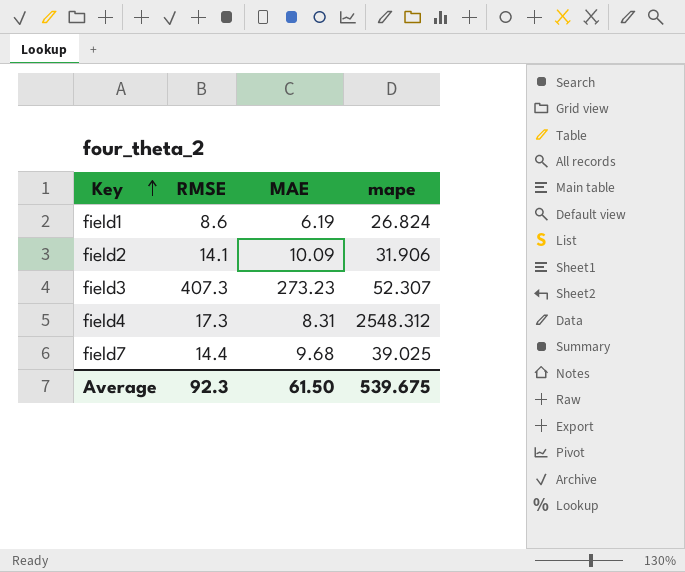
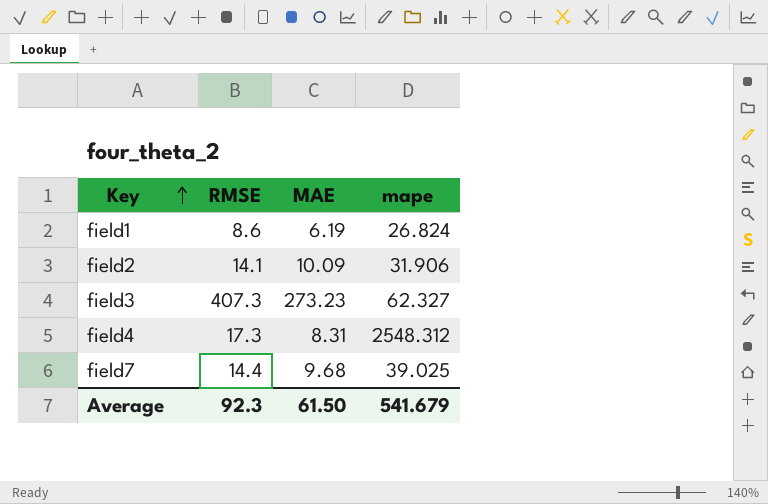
field3 | mape: 52.307 -> 62.327
Average | mape: 539.675 -> 541.679

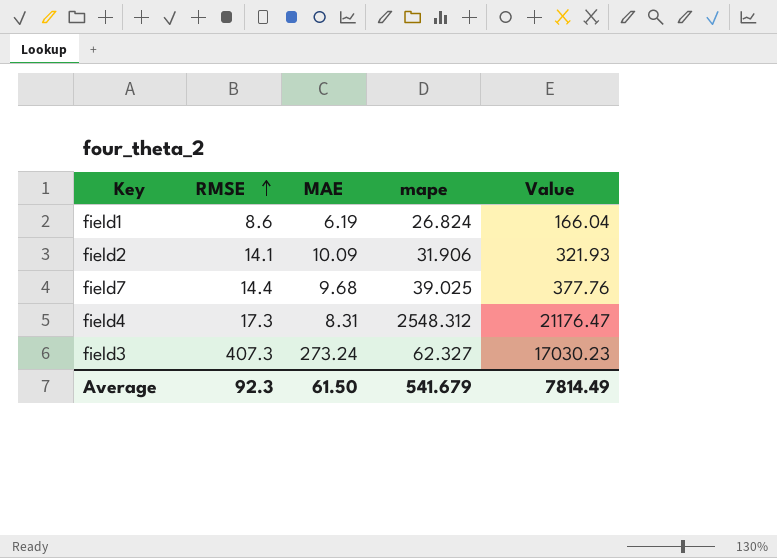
row order: Key ascending -> RMSE ascending
column Value | formula: none -> [MAE] * [mape]
field3 | MAE: 273.23 -> 273.24

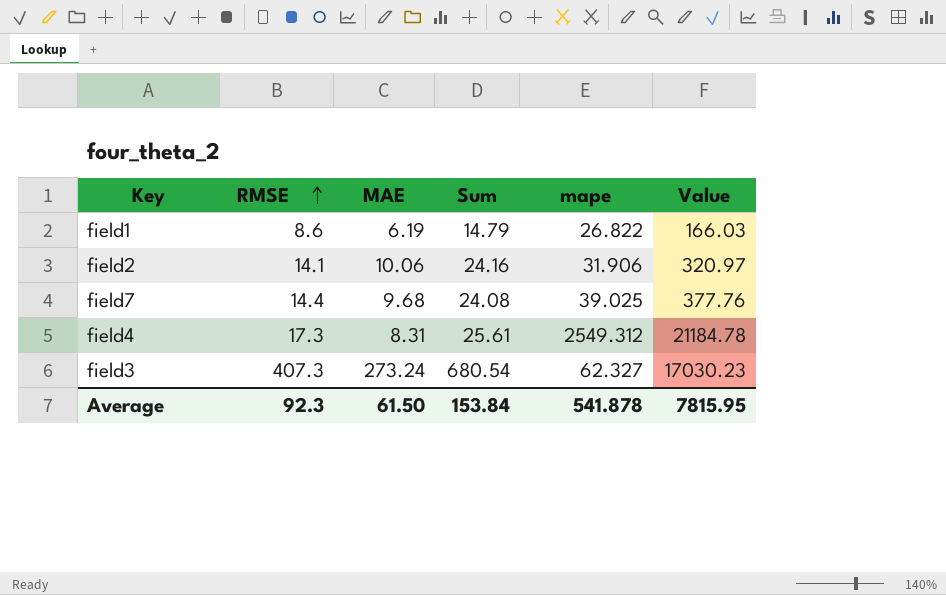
column Sum | formula: none -> [RMSE] + [MAE]
field1 | mape: 26.824 -> 26.822
field1 | Value: 166.04 -> 166.03
field2 | MAE: 10.09 -> 10.06
field2 | Value: 321.93 -> 320.97
field4 | mape: 2548.312 -> 2549.312
field4 | Value: 21176.47 -> 21184.78
Average | mape: 541.679 -> 541.878
Average | Value: 7814.49 -> 7815.95

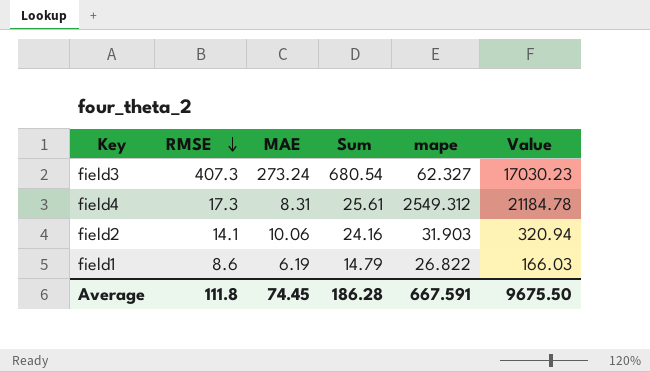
row order: RMSE ascending -> RMSE descending
row field7: 14.4 | 9.68 | 24.08 | 39.025 | 377.76 -> none
field2 | mape: 31.906 -> 31.903
field2 | Value: 320.97 -> 320.94
Average | RMSE: 92.3 -> 111.8
Average | MAE: 61.50 -> 74.45
Average | Sum: 153.84 -> 186.28
Average | mape: 541.878 -> 667.591
Average | Value: 7815.95 -> 9675.50

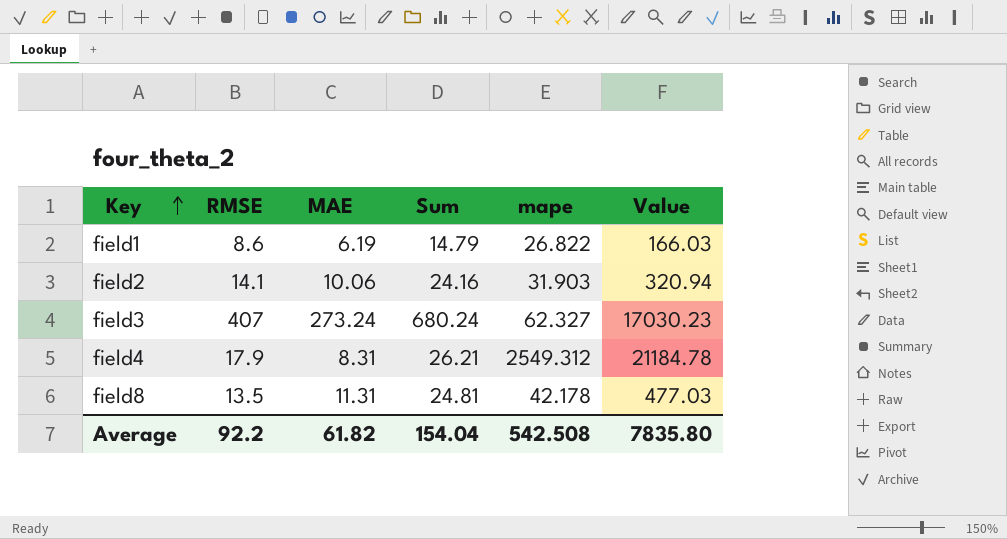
row order: RMSE descending -> Key ascending
field3 | RMSE: 407.3 -> 407
field3 | Sum: 680.54 -> 680.24
field4 | RMSE: 17.3 -> 17.9
field4 | Sum: 25.61 -> 26.21
row field8: none -> 13.5 | 11.31 | 24.81 | 42.178 | 477.03
Average | RMSE: 111.8 -> 92.2
Average | MAE: 74.45 -> 61.82
Average | Sum: 186.28 -> 154.04
Average | mape: 667.591 -> 542.508
Average | Value: 9675.50 -> 7835.80

